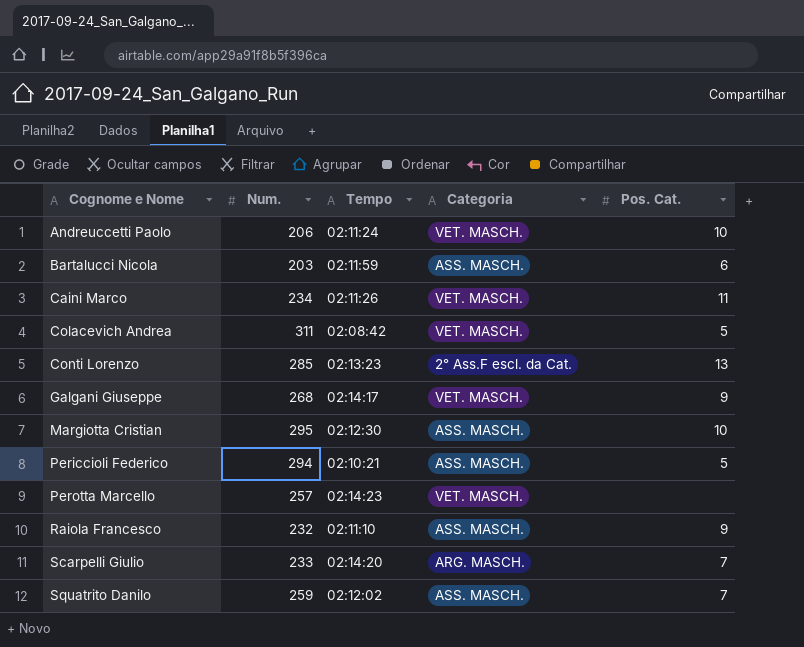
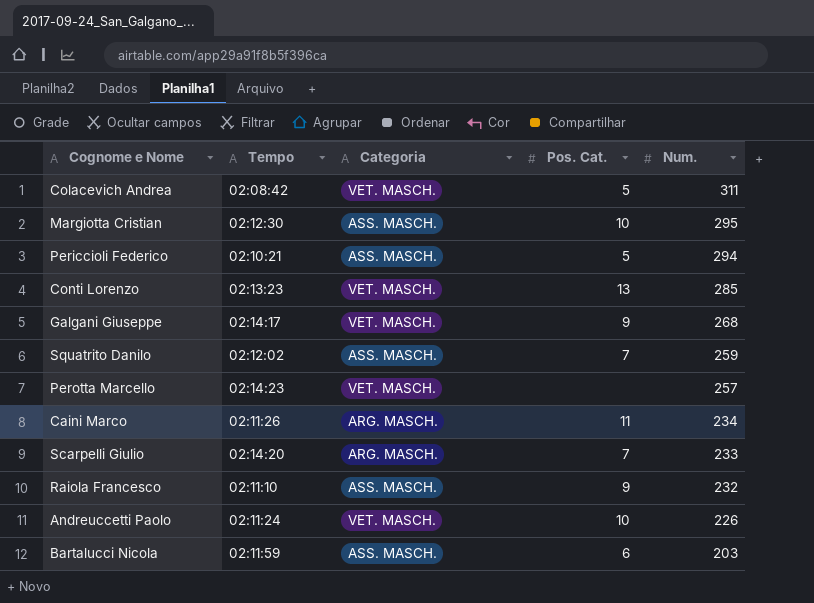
row order: Cognome e Nome ascending -> Num. descending
column Num. | position: 2 -> 5
Conti Lorenzo | Categoria: 2° Ass.F escl. da Cat. -> VET. MASCH.
Caini Marco | Categoria: VET. MASCH. -> ARG. MASCH.
Andreuccetti Paolo | Num.: 206 -> 226

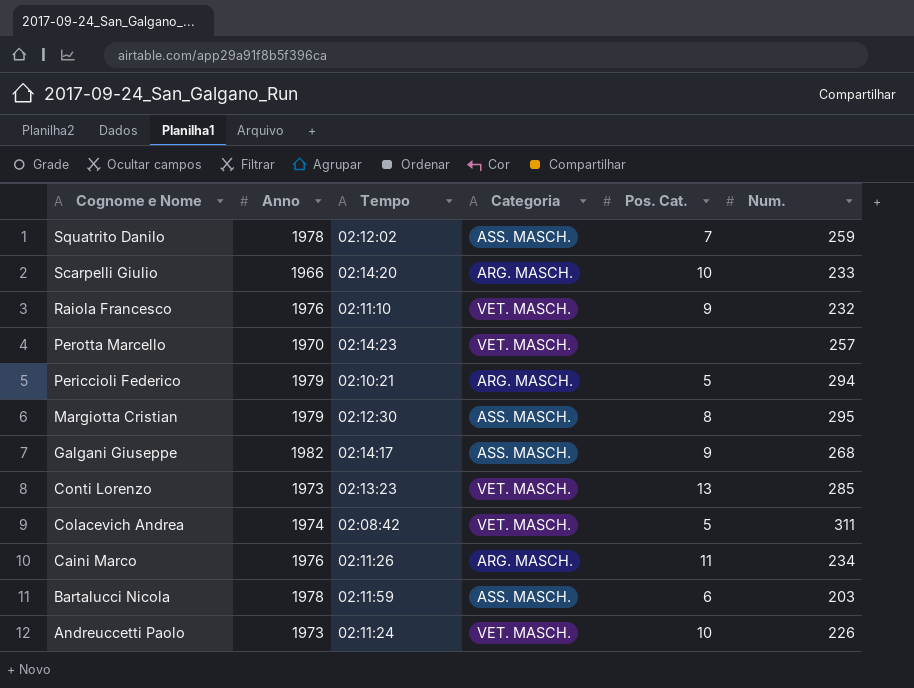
row order: Num. descending -> Cognome e Nome descending
column Anno | position: none -> 2
Scarpelli Giulio | Pos. Cat.: 7 -> 10
Raiola Francesco | Categoria: ASS. MASCH. -> VET. MASCH.
Periccioli Federico | Categoria: ASS. MASCH. -> ARG. MASCH.
Margiotta Cristian | Pos. Cat.: 10 -> 8
Galgani Giuseppe | Categoria: VET. MASCH. -> ASS. MASCH.

